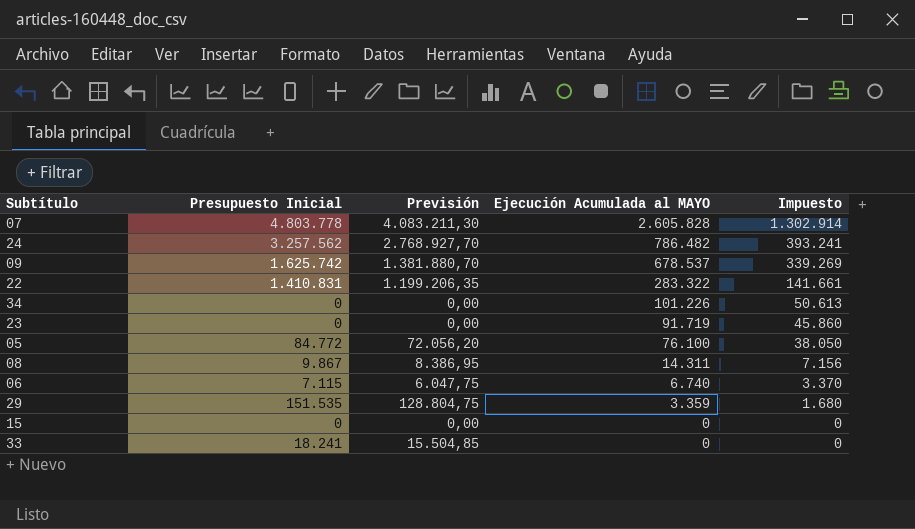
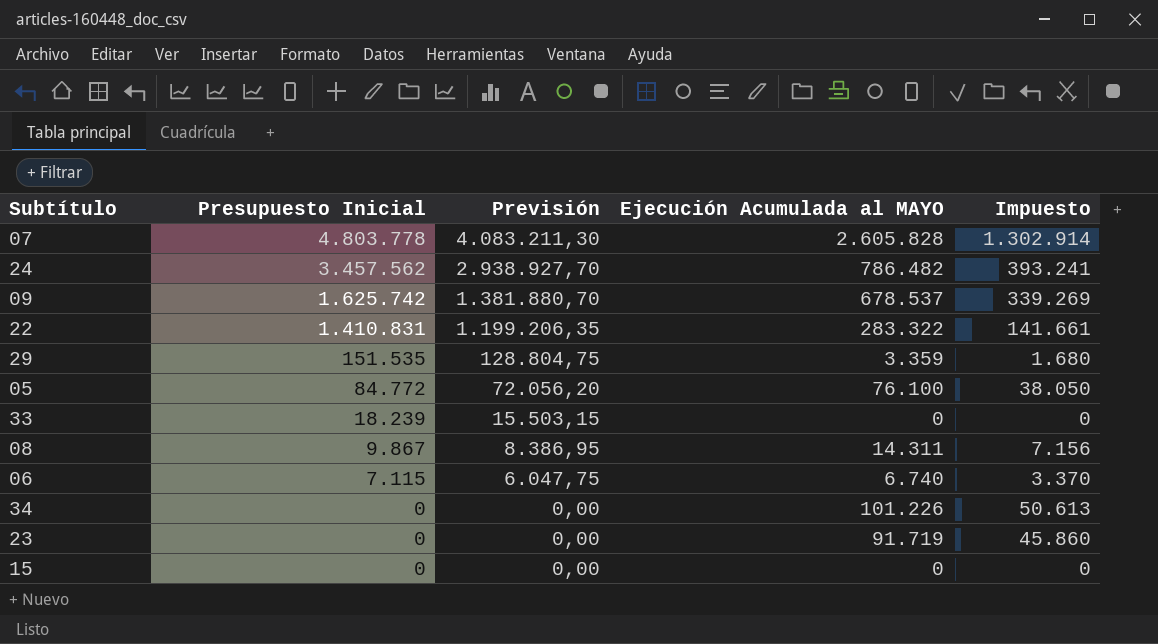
row order: Ejecución Acumulada al MAYO descending -> Presupuesto Inicial descending
24 | Presupuesto Inicial: 3.257.562 -> 3.457.562
24 | Previsión: 2.768.927,70 -> 2.938.927,70
33 | Presupuesto Inicial: 18.241 -> 18.239
33 | Previsión: 15.504,85 -> 15.503,15

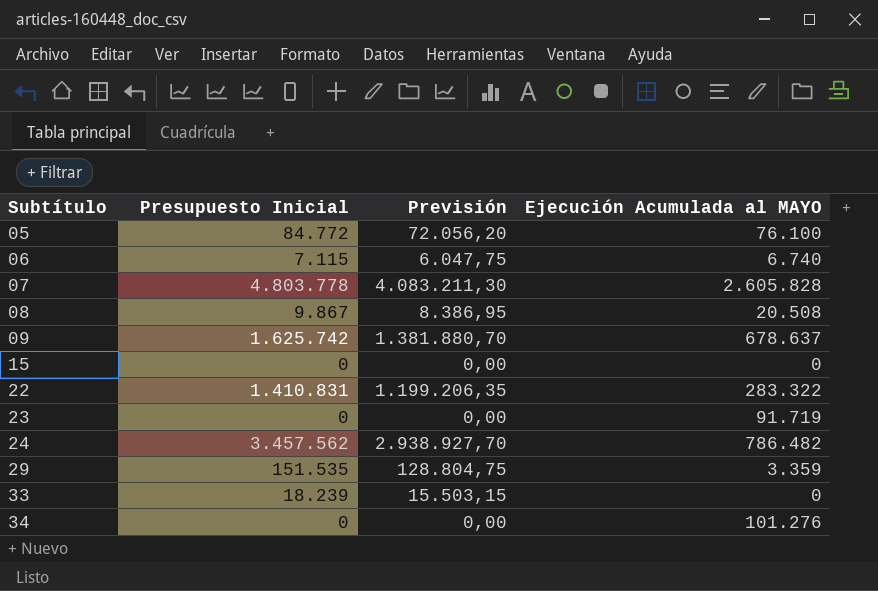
row order: Presupuesto Inicial descending -> Subtítulo ascending
column Impuesto | formula: [Ejecución Acumulada al MAYO] * 0,5 -> none
08 | Ejecución Acumulada al MAYO: 14.311 -> 20.508
09 | Ejecución Acumulada al MAYO: 678.537 -> 678.637
34 | Ejecución Acumulada al MAYO: 101.226 -> 101.276

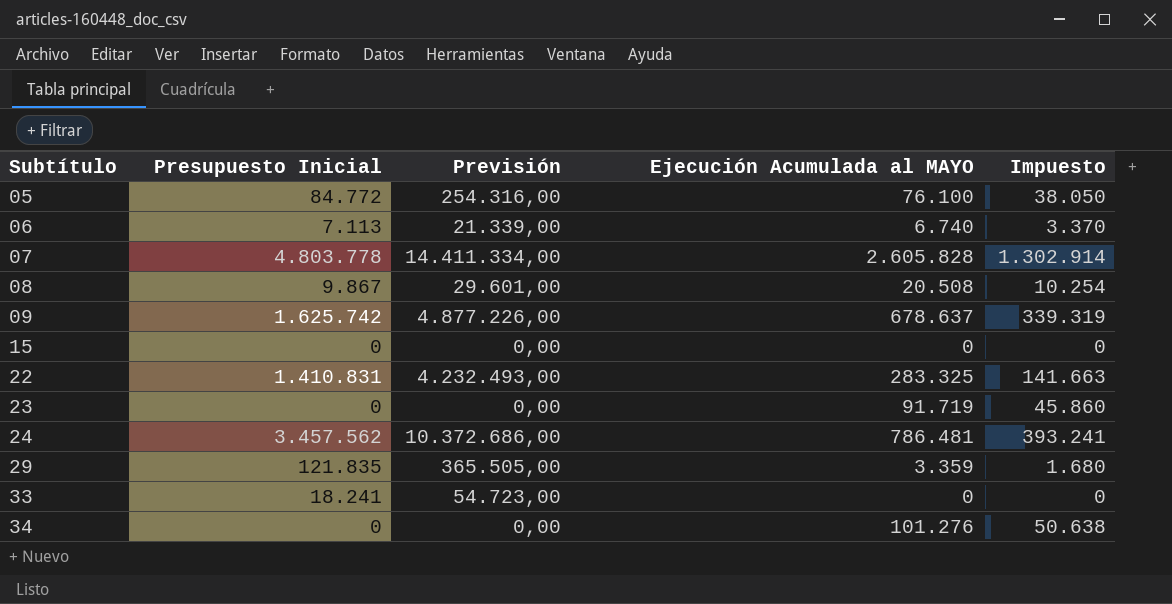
column Previsión | formula: [Presupuesto Inicial] * 0,85 -> [Presupuesto Inicial] * 3
column Impuesto | formula: none -> [Ejecución Acumulada al MAYO] * 0,5
06 | Presupuesto Inicial: 7.115 -> 7.113
22 | Ejecución Acumulada al MAYO: 283.322 -> 283.325
24 | Ejecución Acumulada al MAYO: 786.482 -> 786.481
29 | Presupuesto Inicial: 151.535 -> 121.835
33 | Presupuesto Inicial: 18.239 -> 18.241

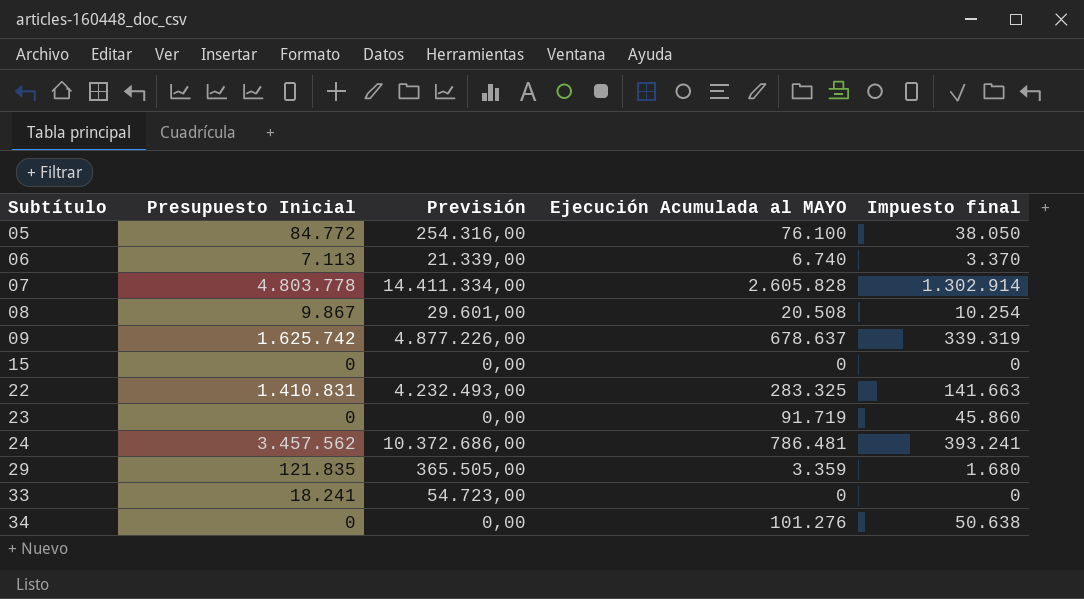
column name: Impuesto -> Impuesto final

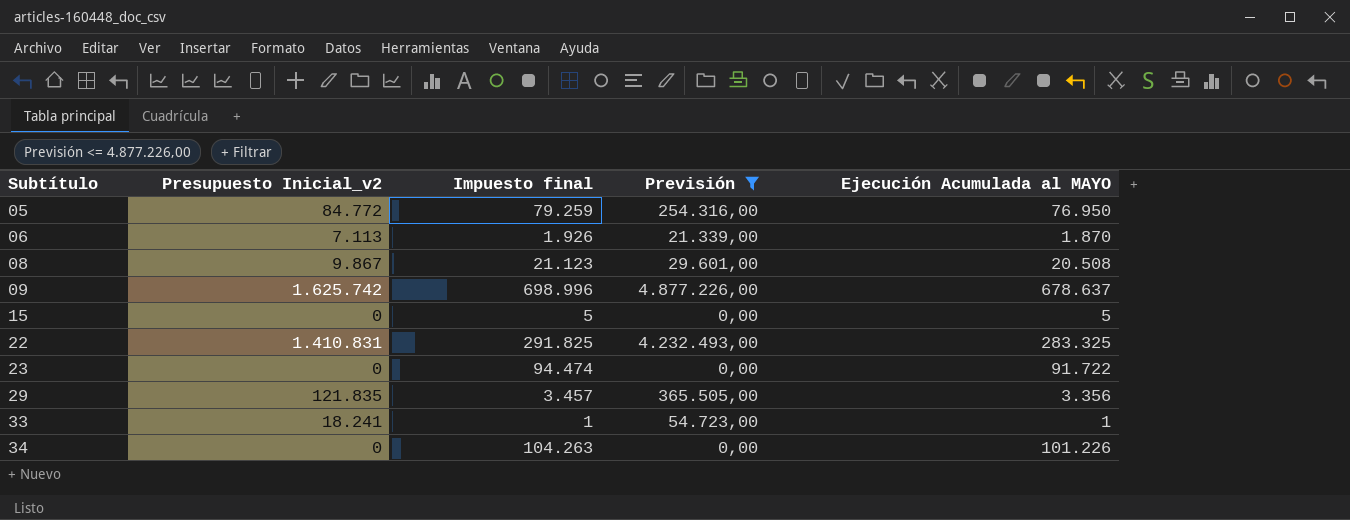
filter: none -> Previsión <= 4.877.226,00
column name: Presupuesto Inicial -> Presupuesto Inicial_v2
column Impuesto final | formula: [Ejecución Acumulada al MAYO] * 0,5 -> [Ejecución Acumulada al MAYO] * 1,03
column Impuesto final | position: 5 -> 3
05 | Ejecución Acumulada al MAYO: 76.100 -> 76.950
06 | Ejecución Acumulada al MAYO: 6.740 -> 1.870
15 | Ejecución Acumulada al MAYO: 0 -> 5
23 | Ejecución Acumulada al MAYO: 91.719 -> 91.722
29 | Ejecución Acumulada al MAYO: 3.359 -> 3.356
33 | Ejecución Acumulada al MAYO: 0 -> 1
34 | Ejecución Acumulada al MAYO: 101.276 -> 101.226

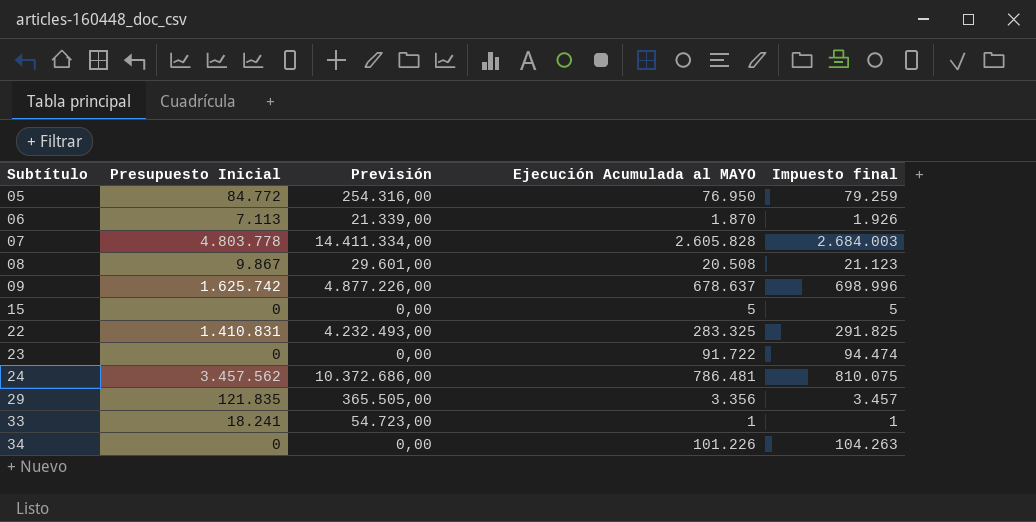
filter: Previsión <= 4.877.226,00 -> none
column name: Presupuesto Inicial_v2 -> Presupuesto Inicial
column Impuesto final | position: 3 -> 5

